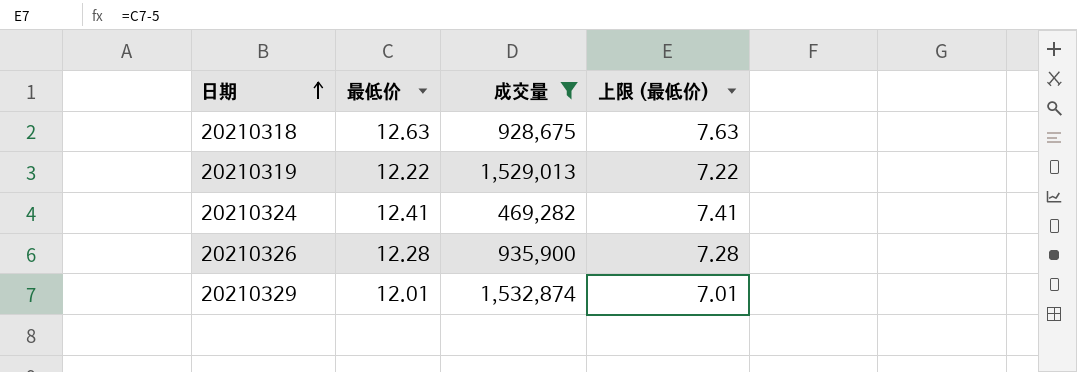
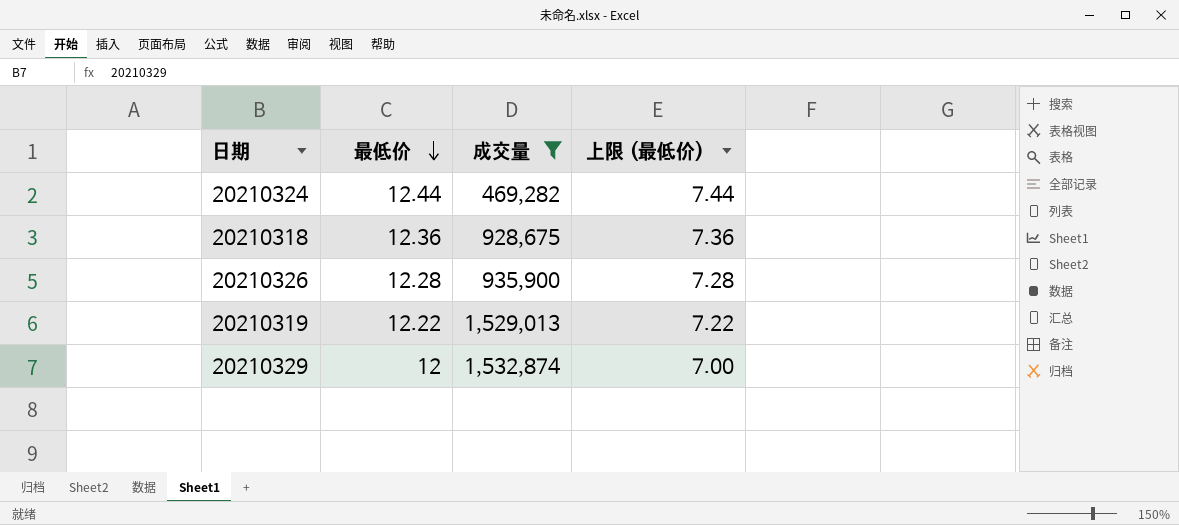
row order: 日期 ascending -> 最低价 descending
20210324 | 最低价: 12.41 -> 12.44
20210324 | 上限 (最低价): 7.41 -> 7.44
20210318 | 最低价: 12.63 -> 12.36
20210318 | 上限 (最低价): 7.63 -> 7.36
20210329 | 最低价: 12.01 -> 12
20210329 | 上限 (最低价): 7.01 -> 7.00

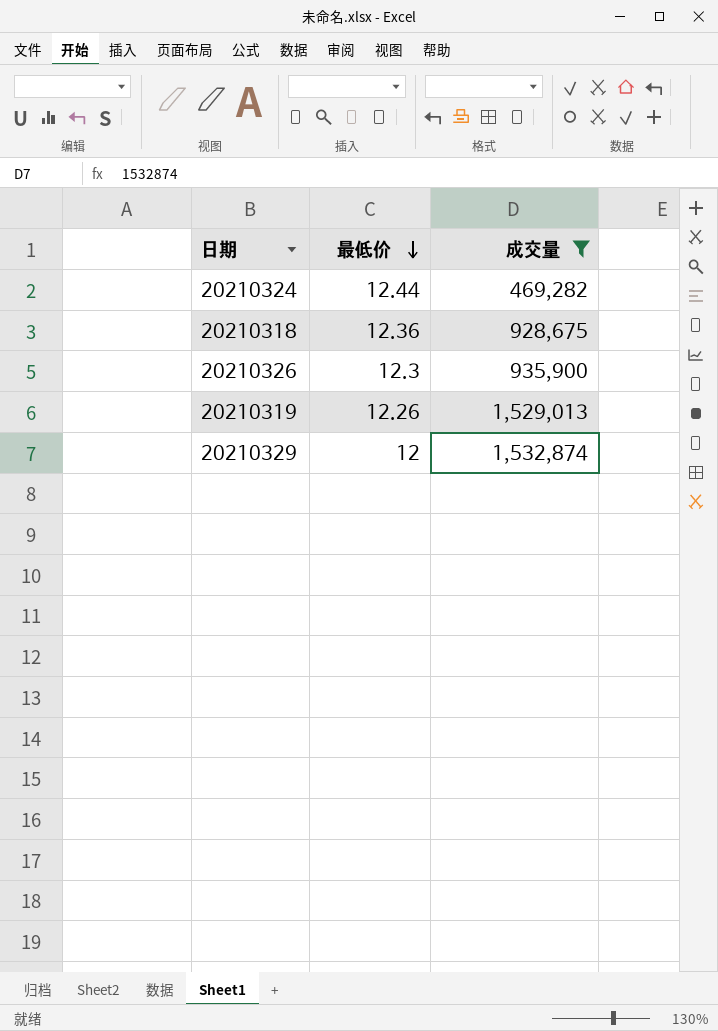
column 上限 (最低价) | formula: [最低价] - 5 -> none
20210326 | 最低价: 12.28 -> 12.3
20210319 | 最低价: 12.22 -> 12.26

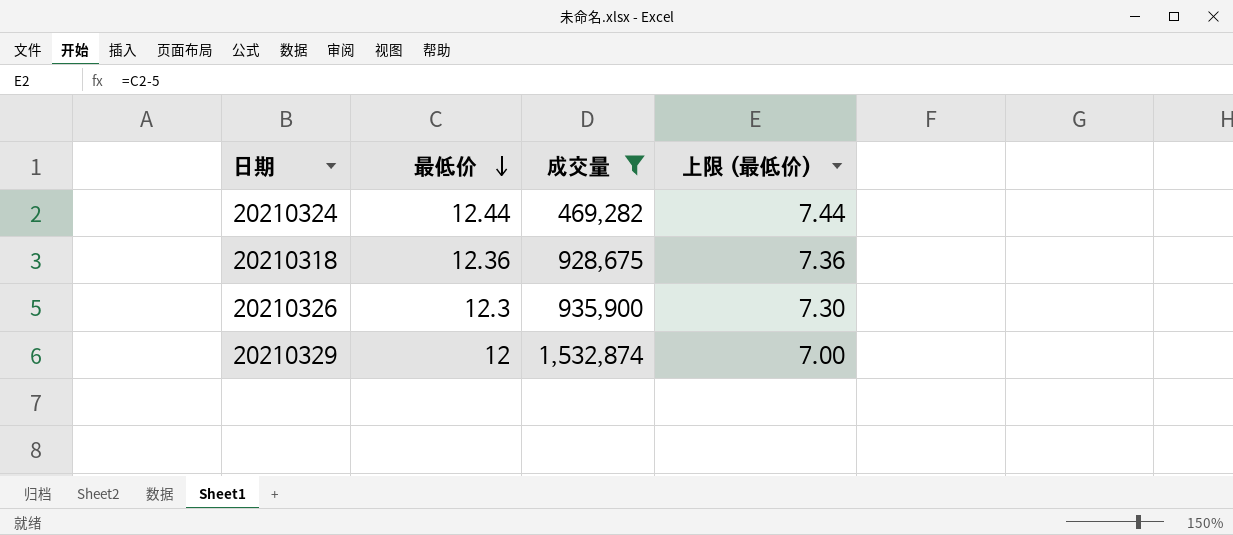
column 上限 (最低价) | formula: none -> [最低价] - 5
row 20210319: 12.26 | 1,529,013 -> none

